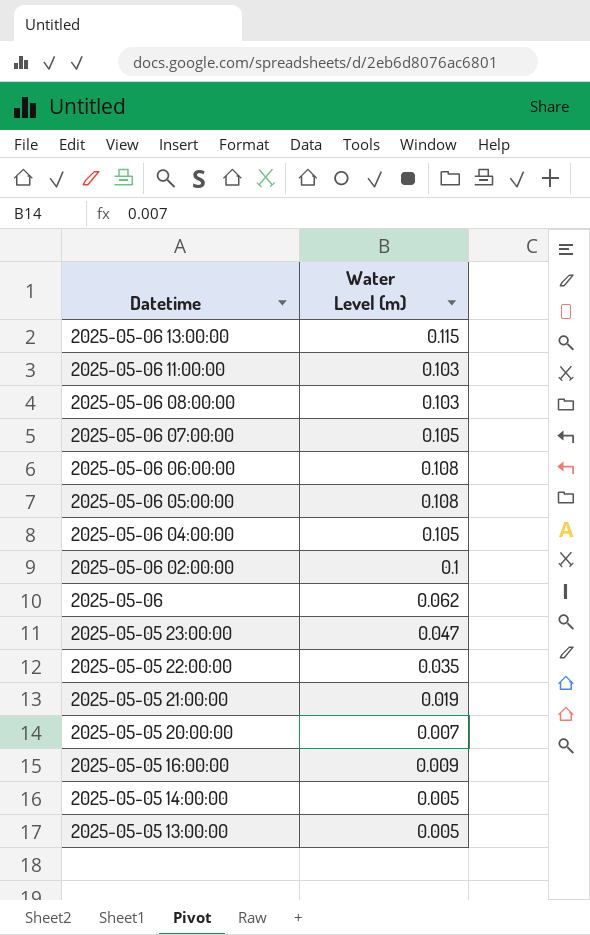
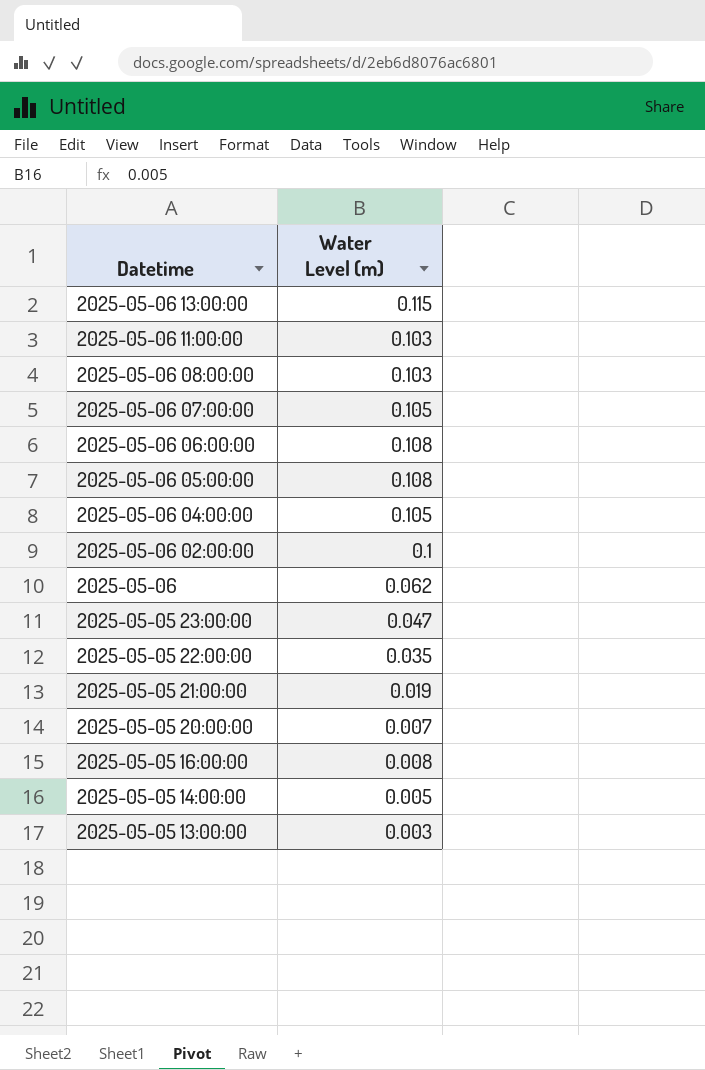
2025-05-05 16:00:00 | Water Level (m): 0.009 -> 0.008
2025-05-05 13:00:00 | Water Level (m): 0.005 -> 0.003

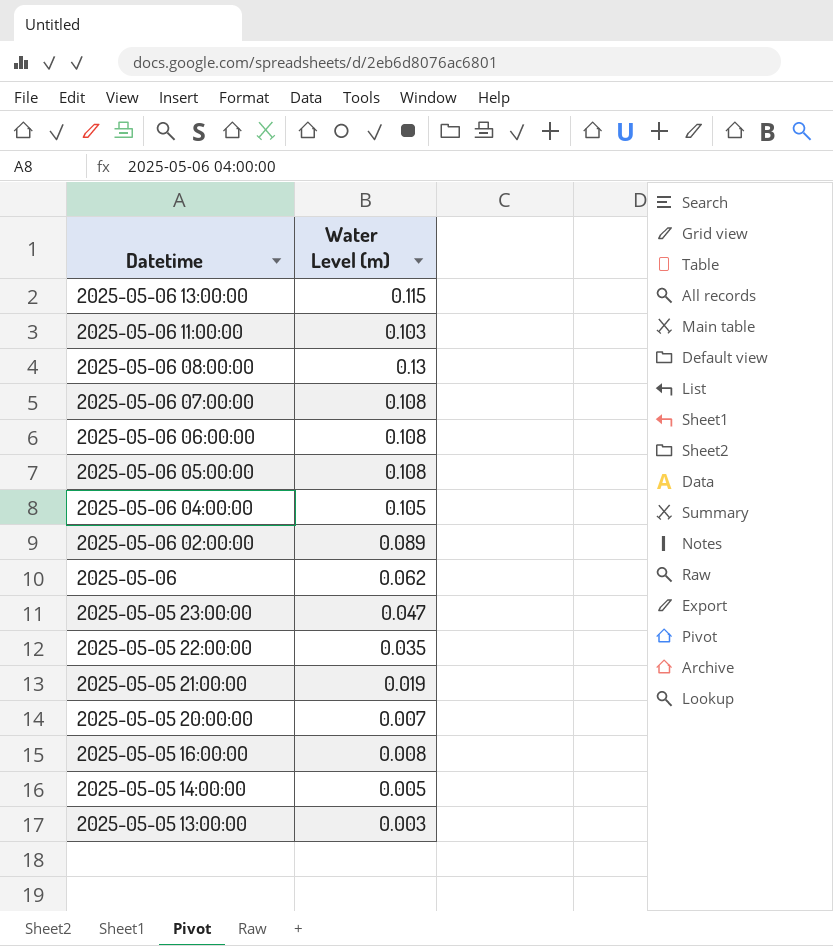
2025-05-06 08:00:00 | Water Level (m): 0.103 -> 0.13
2025-05-06 07:00:00 | Water Level (m): 0.105 -> 0.108
2025-05-06 02:00:00 | Water Level (m): 0.1 -> 0.089

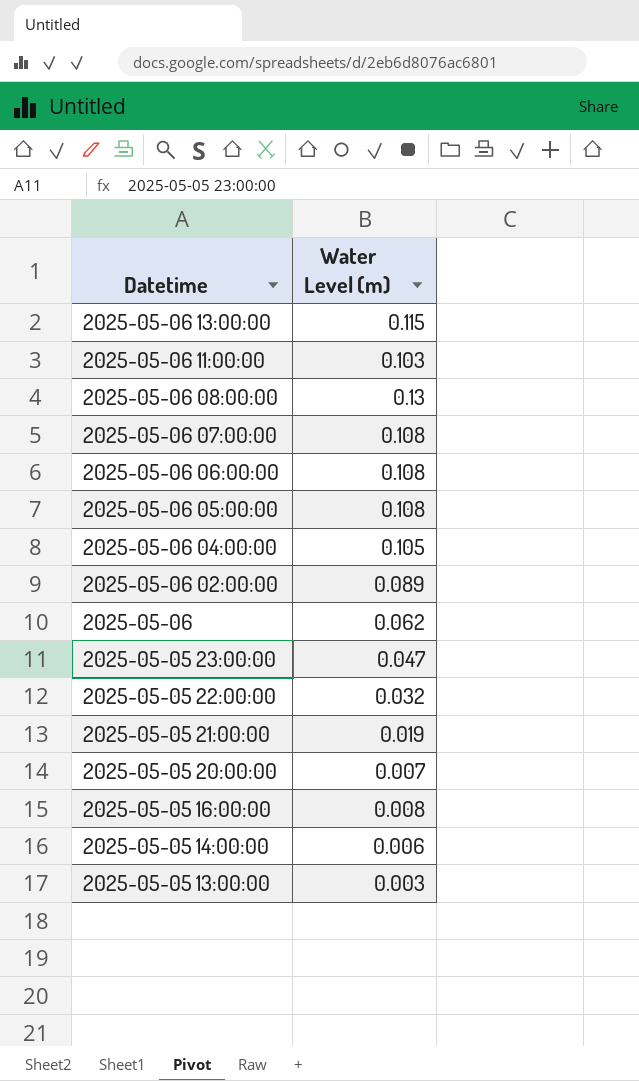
2025-05-05 22:00:00 | Water Level (m): 0.035 -> 0.032
2025-05-05 14:00:00 | Water Level (m): 0.005 -> 0.006

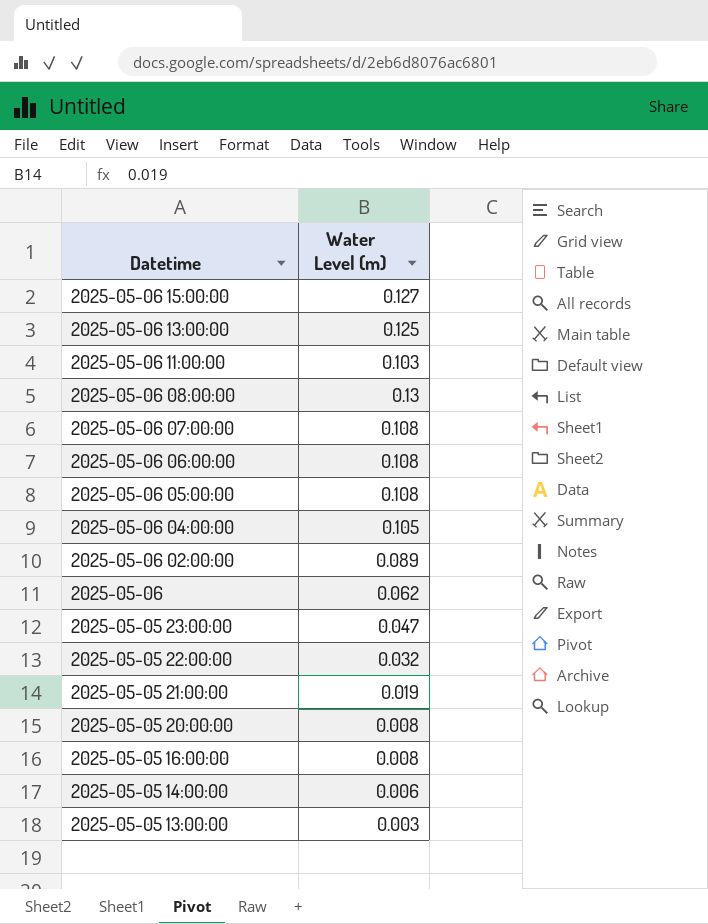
row 2025-05-06 15:00:00: none -> 0.127
2025-05-06 13:00:00 | Water Level (m): 0.115 -> 0.125
2025-05-05 20:00:00 | Water Level (m): 0.007 -> 0.008

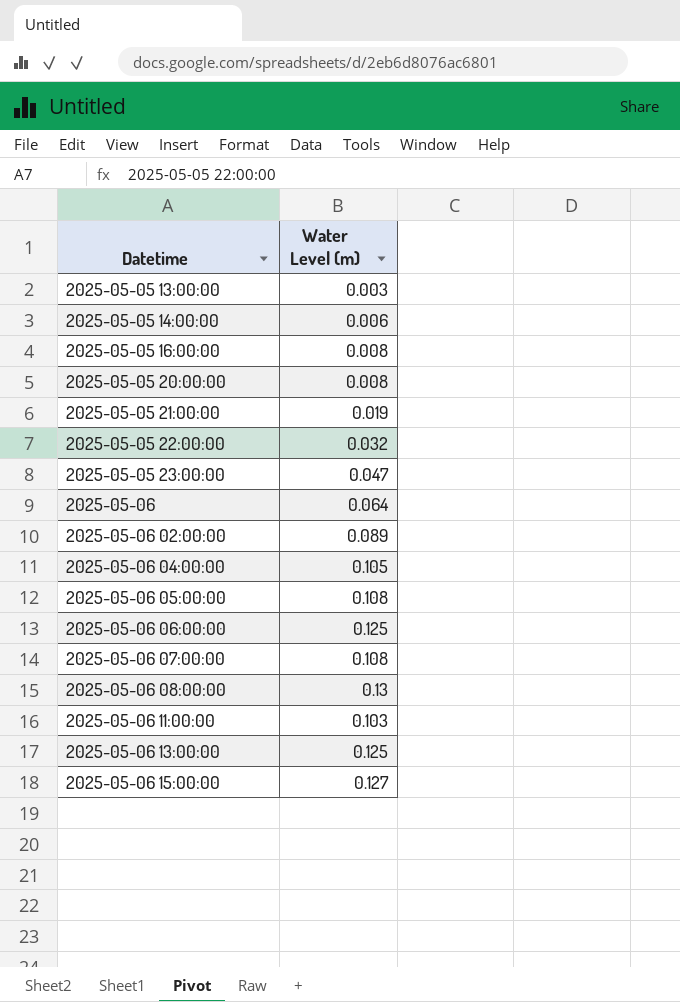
row order: Datetime descending -> Datetime ascending
2025-05-06 | Water Level (m): 0.062 -> 0.064
2025-05-06 06:00:00 | Water Level (m): 0.108 -> 0.125

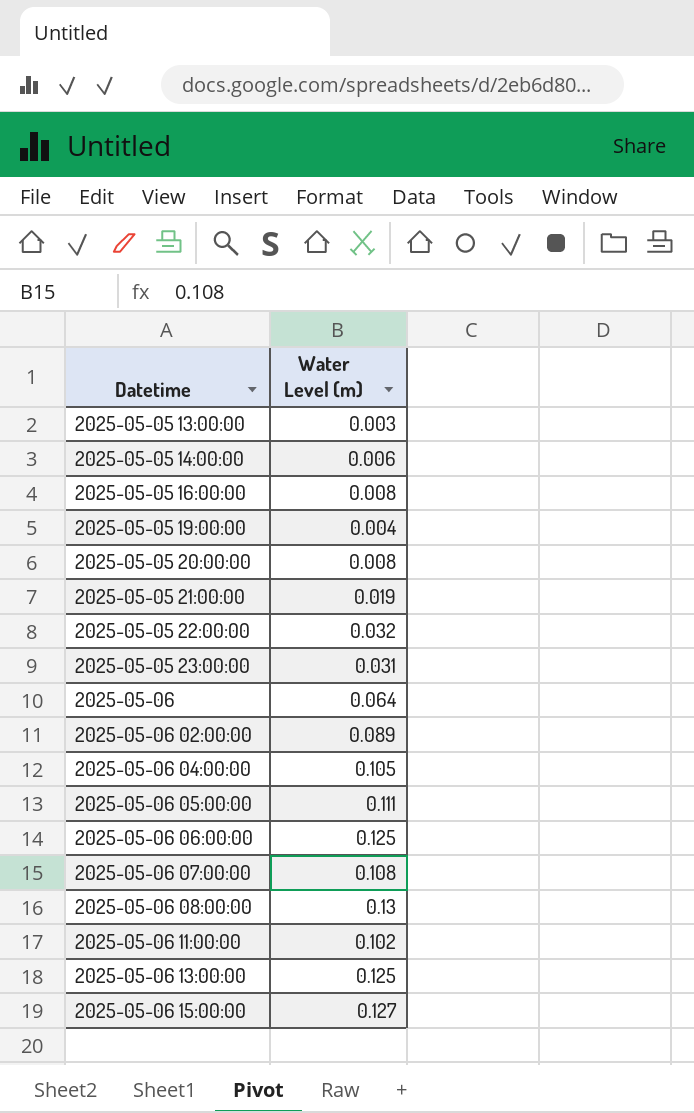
row 2025-05-05 19:00:00: none -> 0.004
2025-05-05 23:00:00 | Water Level (m): 0.047 -> 0.031
2025-05-06 05:00:00 | Water Level (m): 0.108 -> 0.111
2025-05-06 11:00:00 | Water Level (m): 0.103 -> 0.102

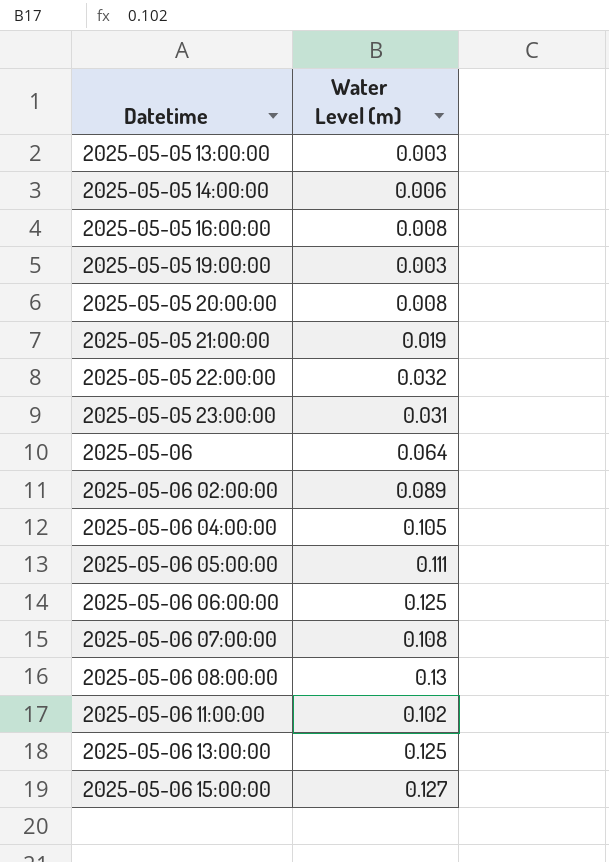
2025-05-05 19:00:00 | Water Level (m): 0.004 -> 0.003

